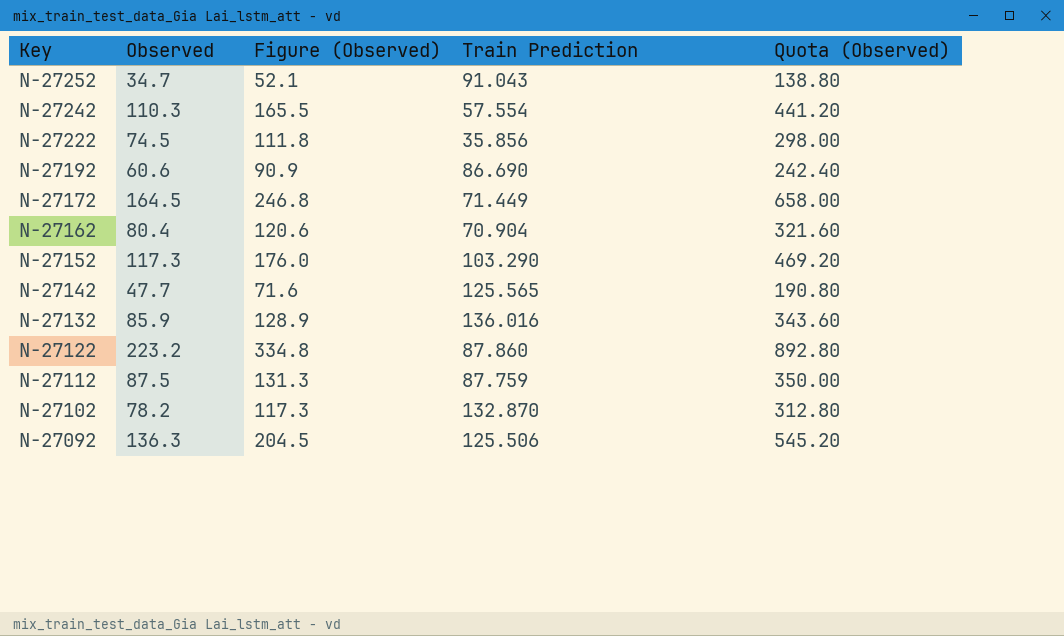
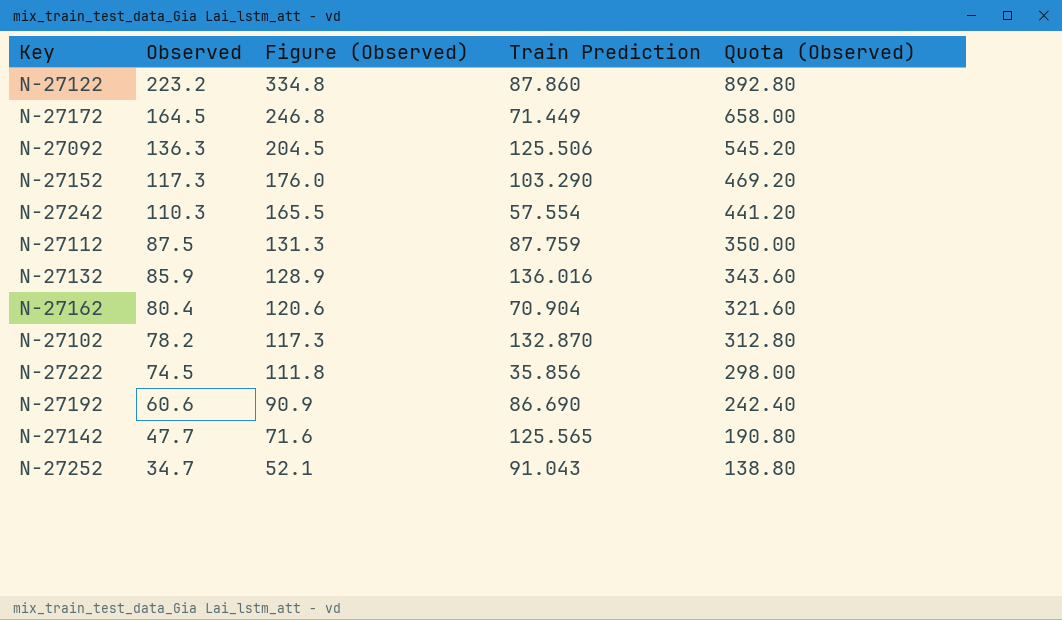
row order: Key descending -> Observed descending

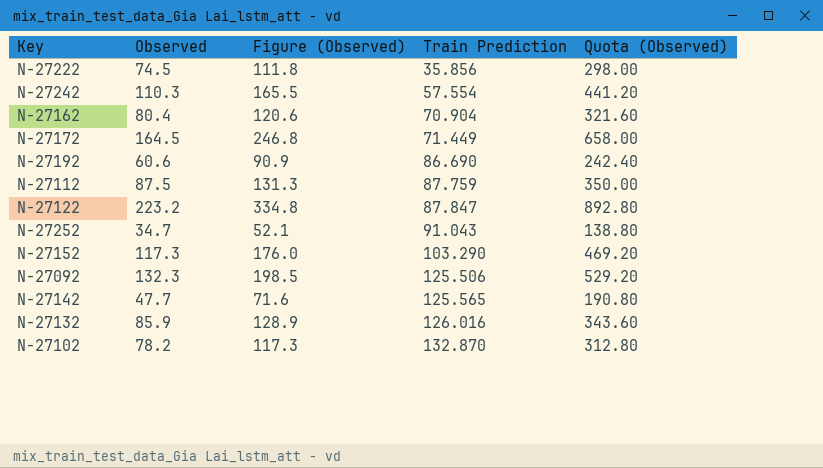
row order: Observed descending -> Train Prediction ascending
N-27122 | Train Prediction: 87.860 -> 87.847
N-27092 | Observed: 136.3 -> 132.3
N-27092 | Figure (Observed): 204.5 -> 198.5
N-27092 | Quota (Observed): 545.20 -> 529.20
N-27132 | Train Prediction: 136.016 -> 126.016

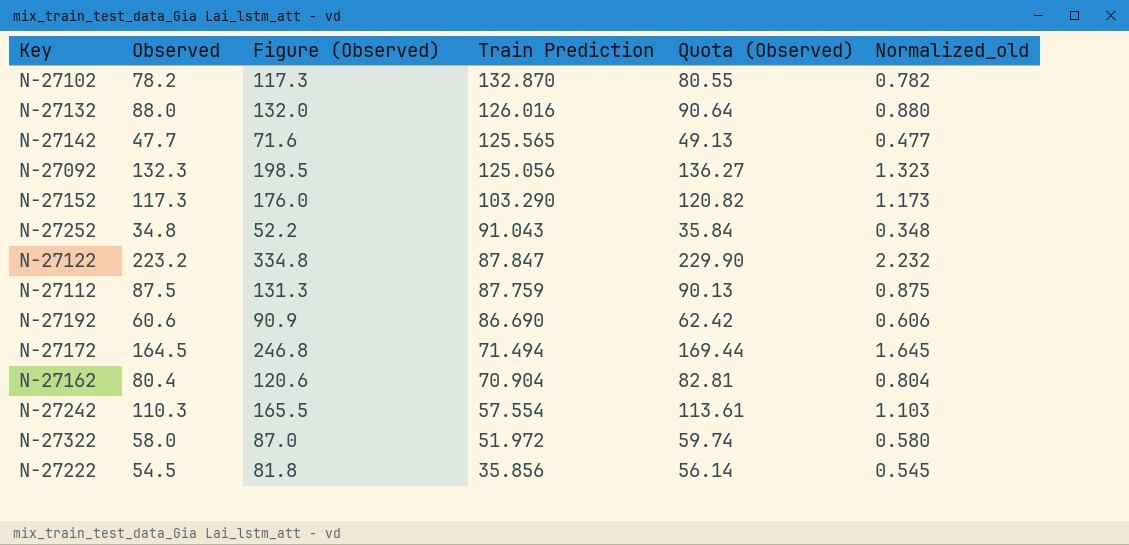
row order: Train Prediction ascending -> Train Prediction descending
column Quota (Observed) | formula: [Observed] * 4 -> [Observed] * 1.03
column Normalized_old | formula: none -> [Observed] * 0.01
N-27132 | Observed: 85.9 -> 88.0
N-27132 | Figure (Observed): 128.9 -> 132.0
N-27092 | Train Prediction: 125.506 -> 125.056
N-27252 | Observed: 34.7 -> 34.8
N-27252 | Figure (Observed): 52.1 -> 52.2
N-27172 | Train Prediction: 71.449 -> 71.494
row N-27322: none -> 58.0 | 87.0 | 51.972 | 59.74 | 0.580
N-27222 | Observed: 74.5 -> 54.5
N-27222 | Figure (Observed): 111.8 -> 81.8

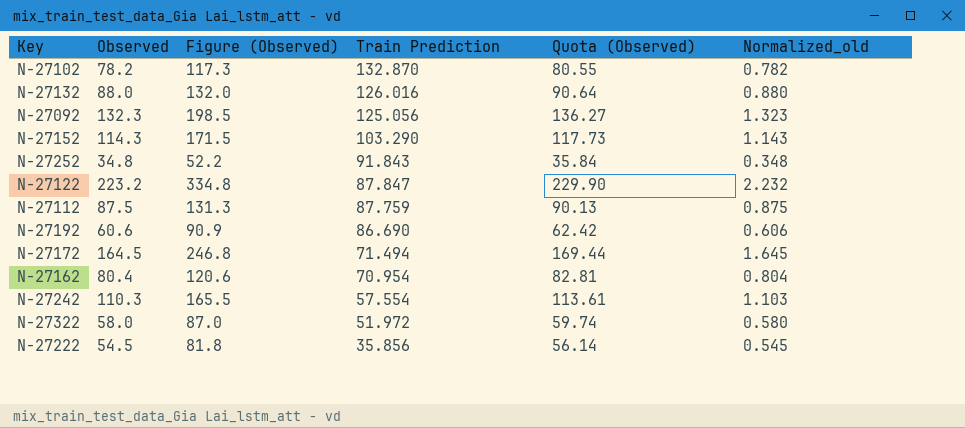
row N-27142: 47.7 | 71.6 | 125.565 | 49.13 | 0.477 -> none
N-27152 | Observed: 117.3 -> 114.3
N-27152 | Figure (Observed): 176.0 -> 171.5
N-27152 | Quota (Observed): 120.82 -> 117.73
N-27152 | Normalized_old: 1.173 -> 1.143
N-27252 | Train Prediction: 91.043 -> 91.843
N-27162 | Train Prediction: 70.904 -> 70.954

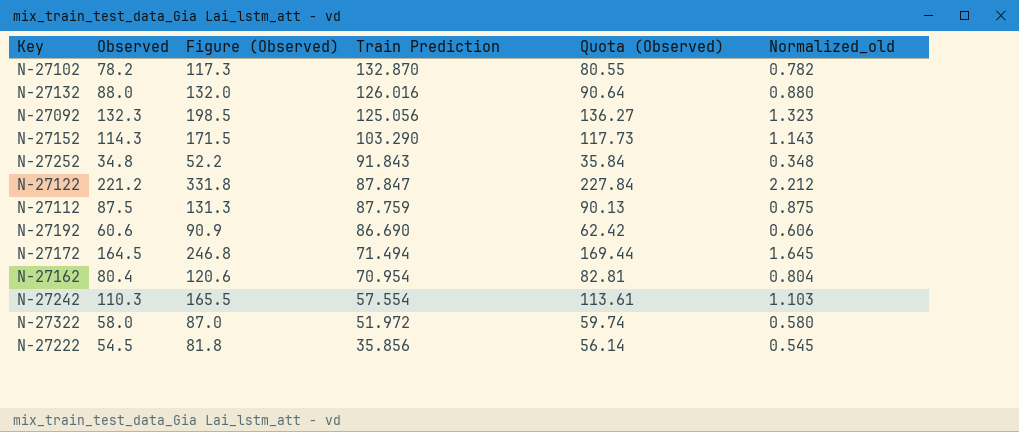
N-27122 | Observed: 223.2 -> 221.2
N-27122 | Figure (Observed): 334.8 -> 331.8
N-27122 | Quota (Observed): 229.90 -> 227.84
N-27122 | Normalized_old: 2.232 -> 2.212

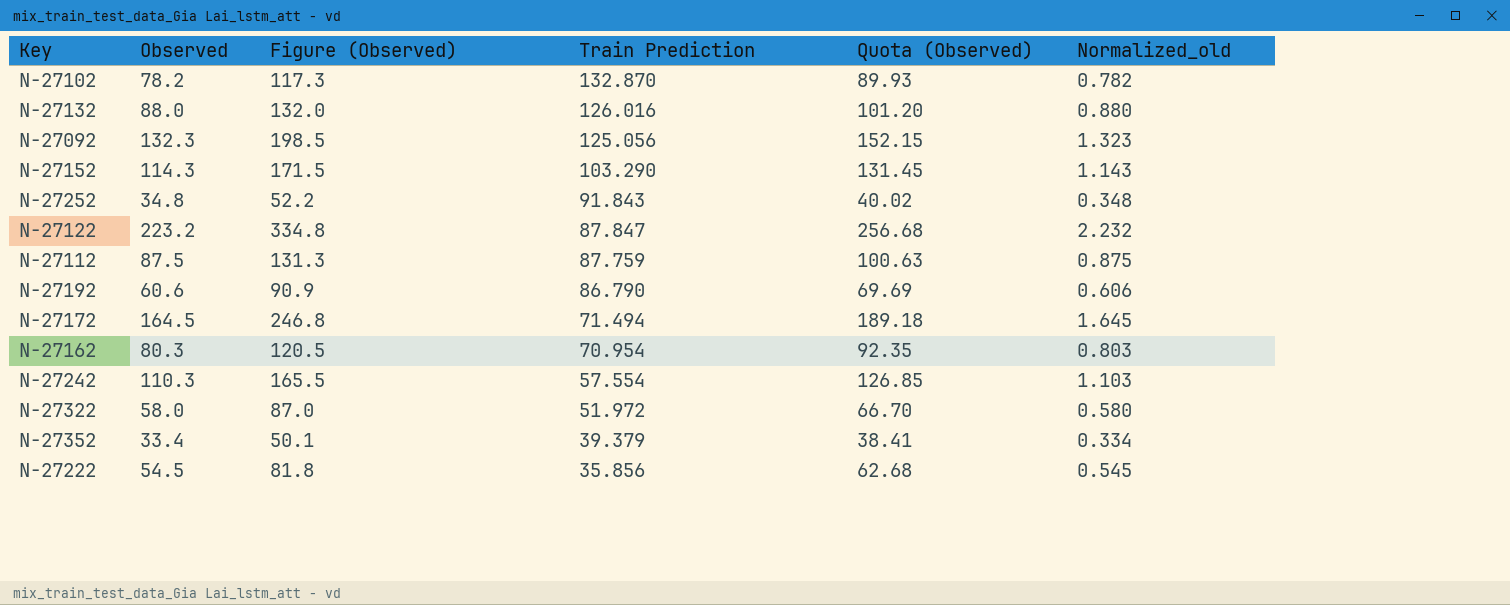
column Quota (Observed) | formula: [Observed] * 1.03 -> [Observed] * 1.15
N-27122 | Observed: 221.2 -> 223.2
N-27122 | Figure (Observed): 331.8 -> 334.8
N-27122 | Normalized_old: 2.212 -> 2.232
N-27192 | Train Prediction: 86.690 -> 86.790
N-27162 | Observed: 80.4 -> 80.3
N-27162 | Figure (Observed): 120.6 -> 120.5
N-27162 | Normalized_old: 0.804 -> 0.803
row N-27352: none -> 33.4 | 50.1 | 39.379 | 38.41 | 0.334

